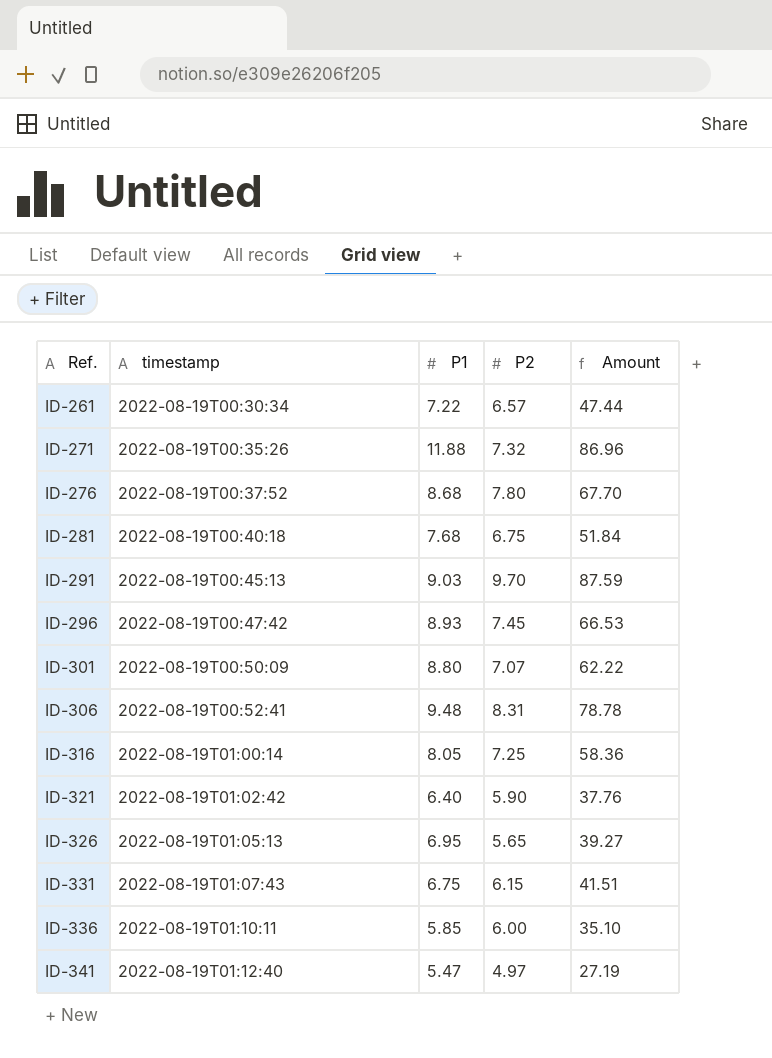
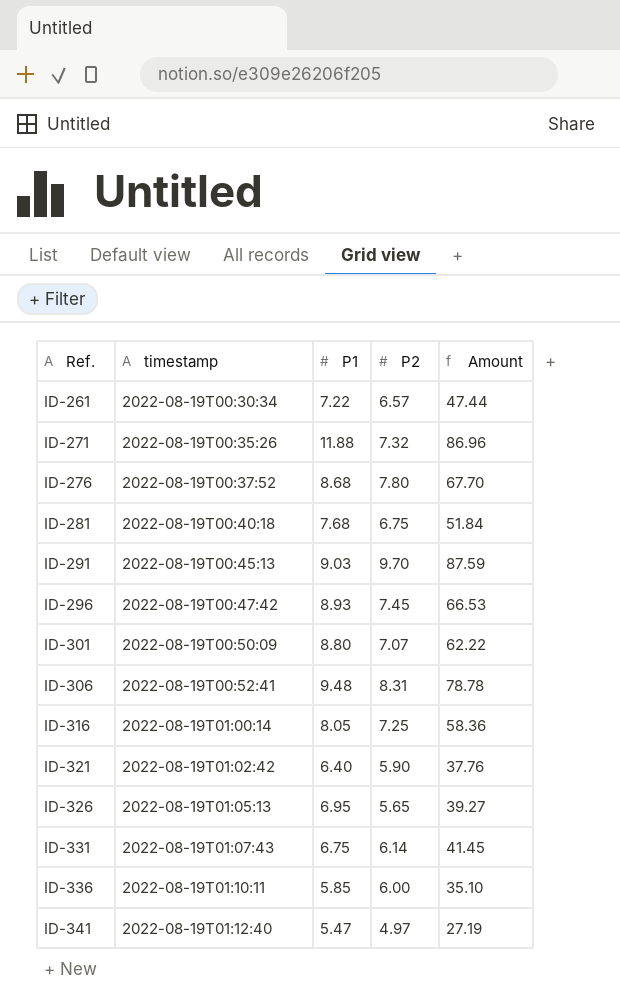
ID-331 | P2: 6.15 -> 6.14
ID-331 | Amount: 41.51 -> 41.45

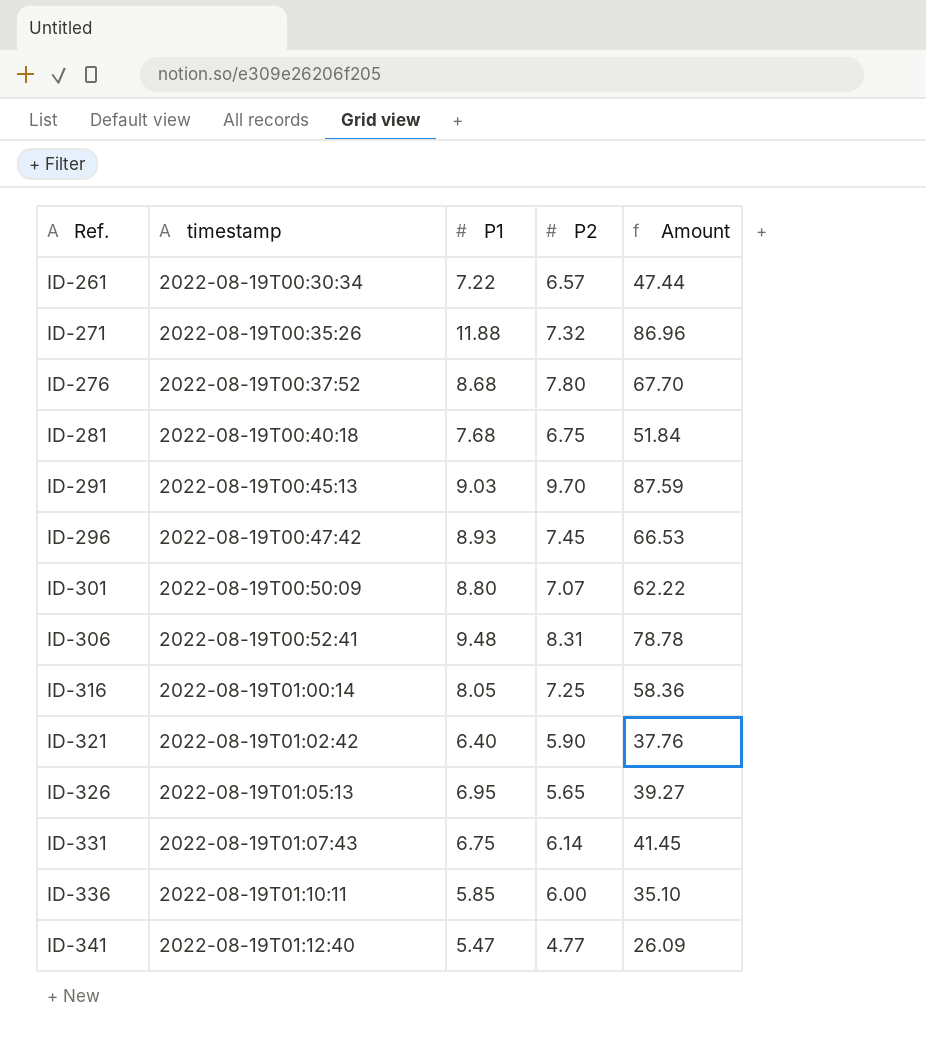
ID-341 | P2: 4.97 -> 4.77
ID-341 | Amount: 27.19 -> 26.09

